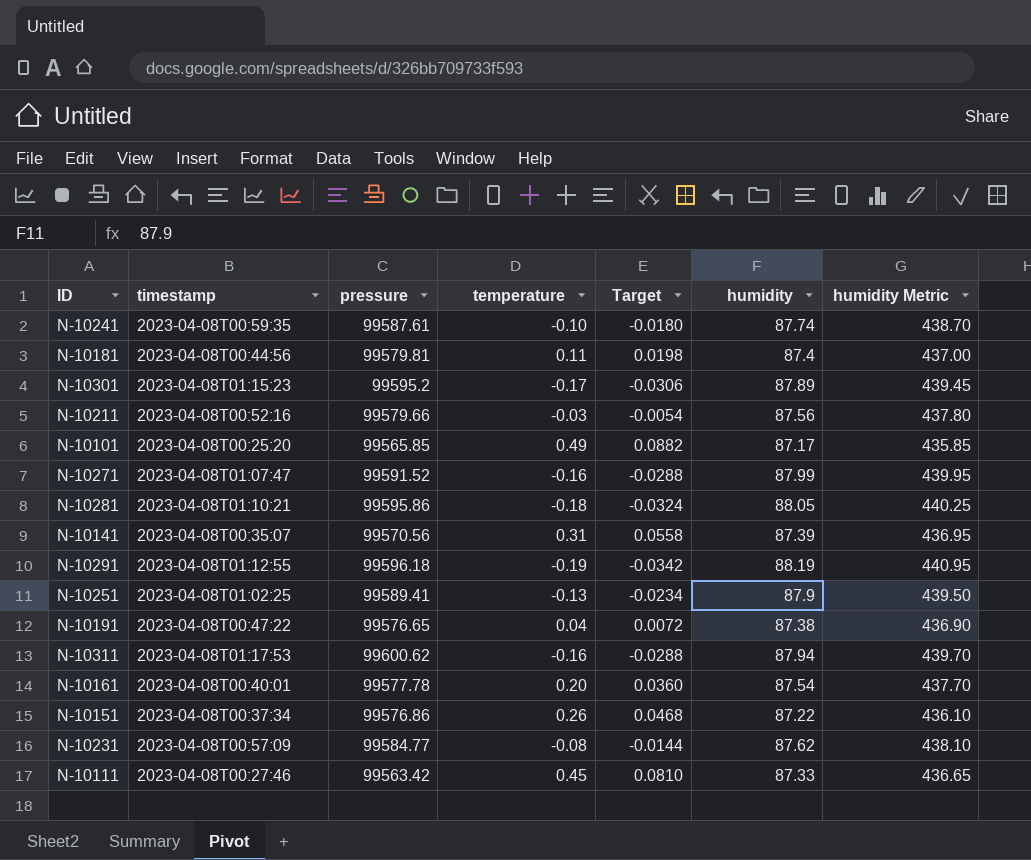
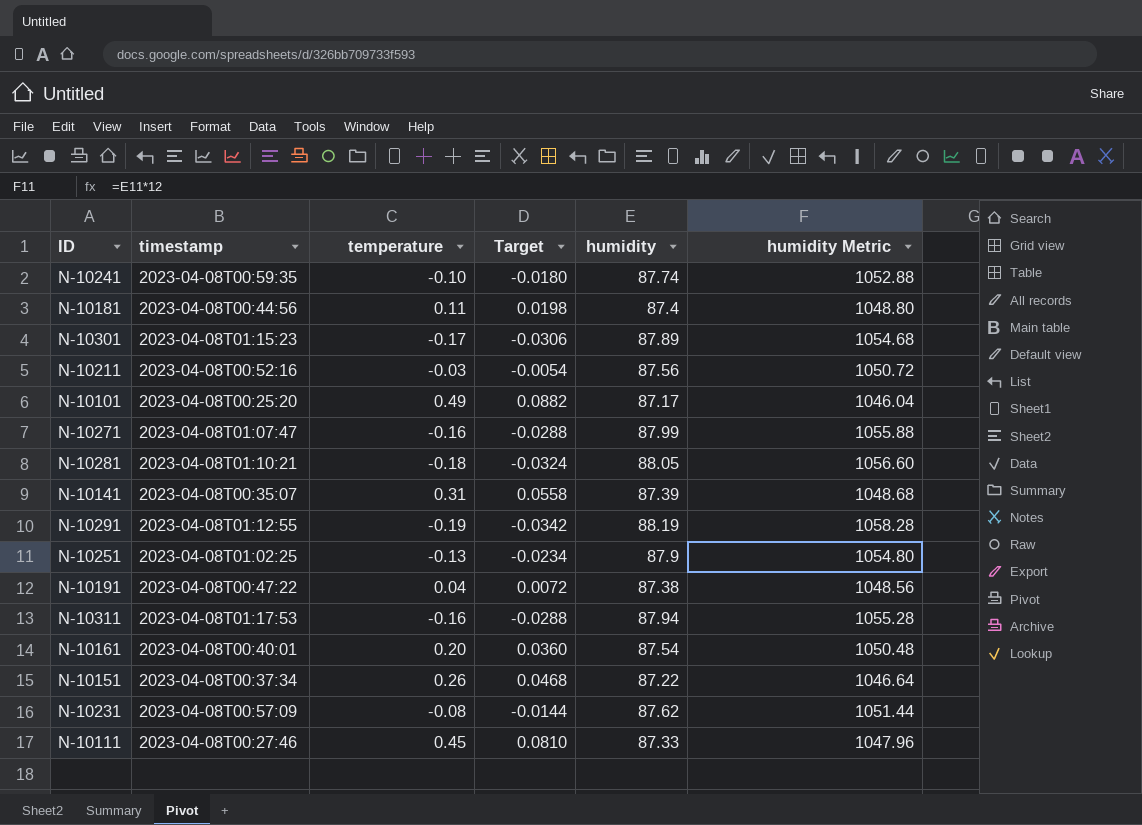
column pressure | position: 3 -> none
column humidity Metric | formula: [humidity] * 5 -> [humidity] * 12

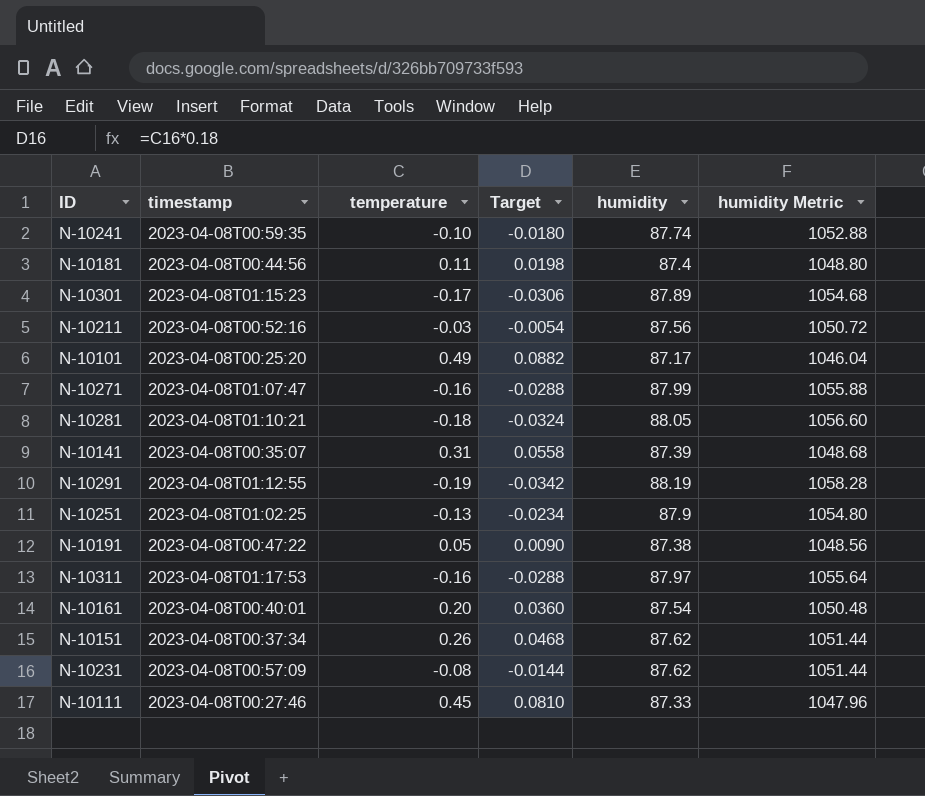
N-10191 | temperature: 0.04 -> 0.05
N-10191 | Target: 0.0072 -> 0.0090
N-10311 | humidity: 87.94 -> 87.97
N-10311 | humidity Metric: 1055.28 -> 1055.64
N-10151 | humidity: 87.22 -> 87.62
N-10151 | humidity Metric: 1046.64 -> 1051.44

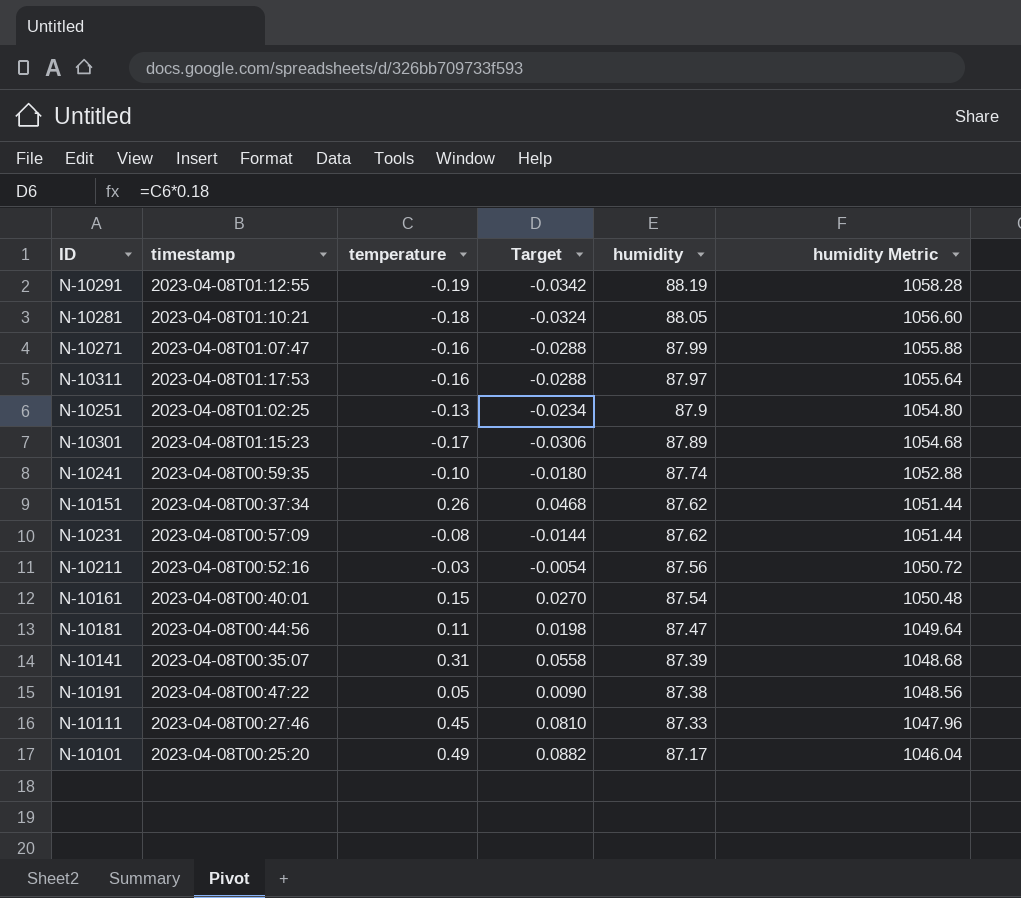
row order: none -> humidity descending
N-10161 | temperature: 0.20 -> 0.15
N-10161 | Target: 0.0360 -> 0.0270
N-10181 | humidity: 87.4 -> 87.47
N-10181 | humidity Metric: 1048.80 -> 1049.64

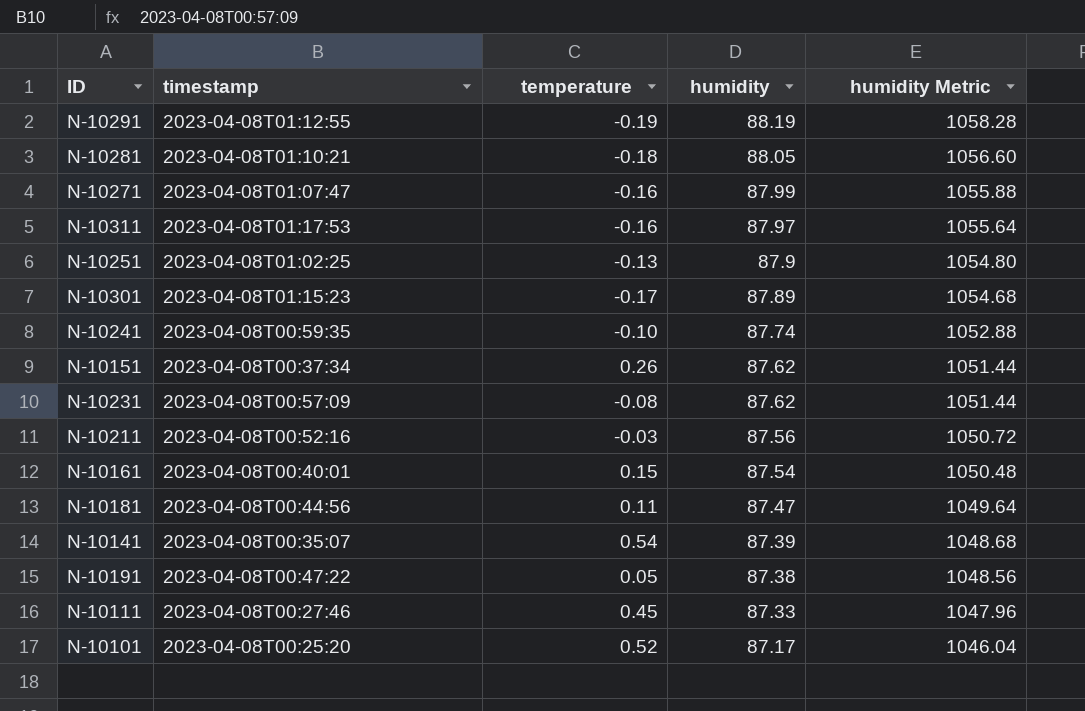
column Target | formula: [temperature] * 0.18 -> none
N-10141 | temperature: 0.31 -> 0.54
N-10101 | temperature: 0.49 -> 0.52

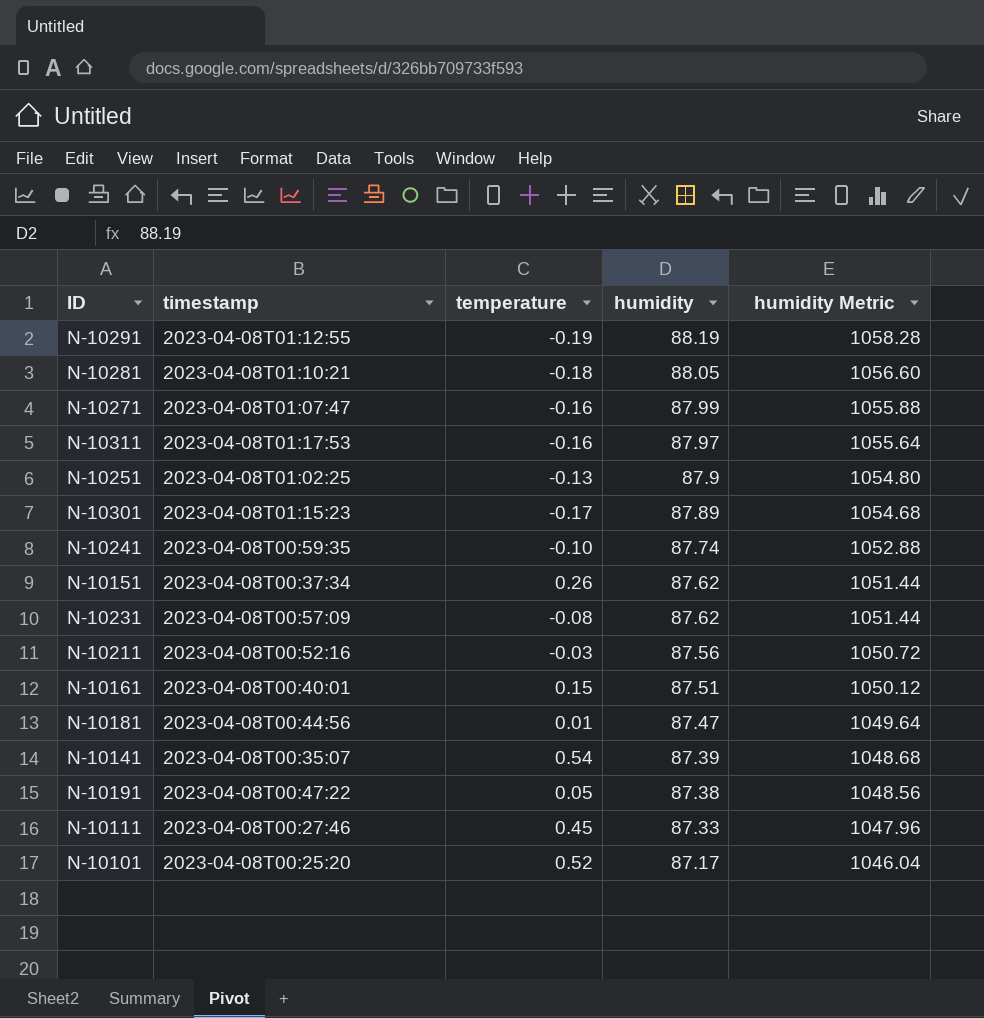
N-10161 | humidity: 87.54 -> 87.51
N-10161 | humidity Metric: 1050.48 -> 1050.12
N-10181 | temperature: 0.11 -> 0.01

